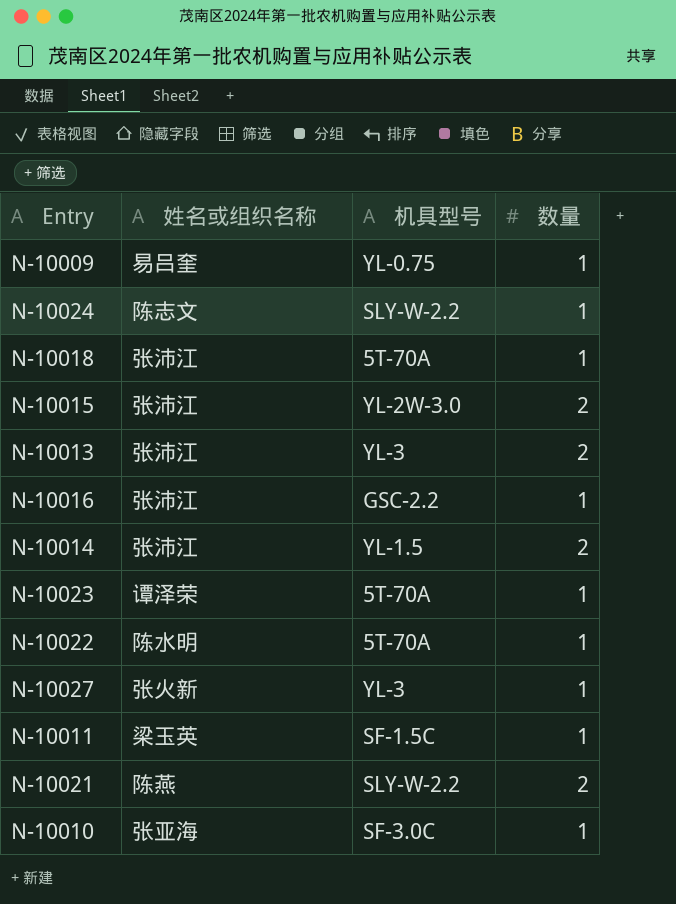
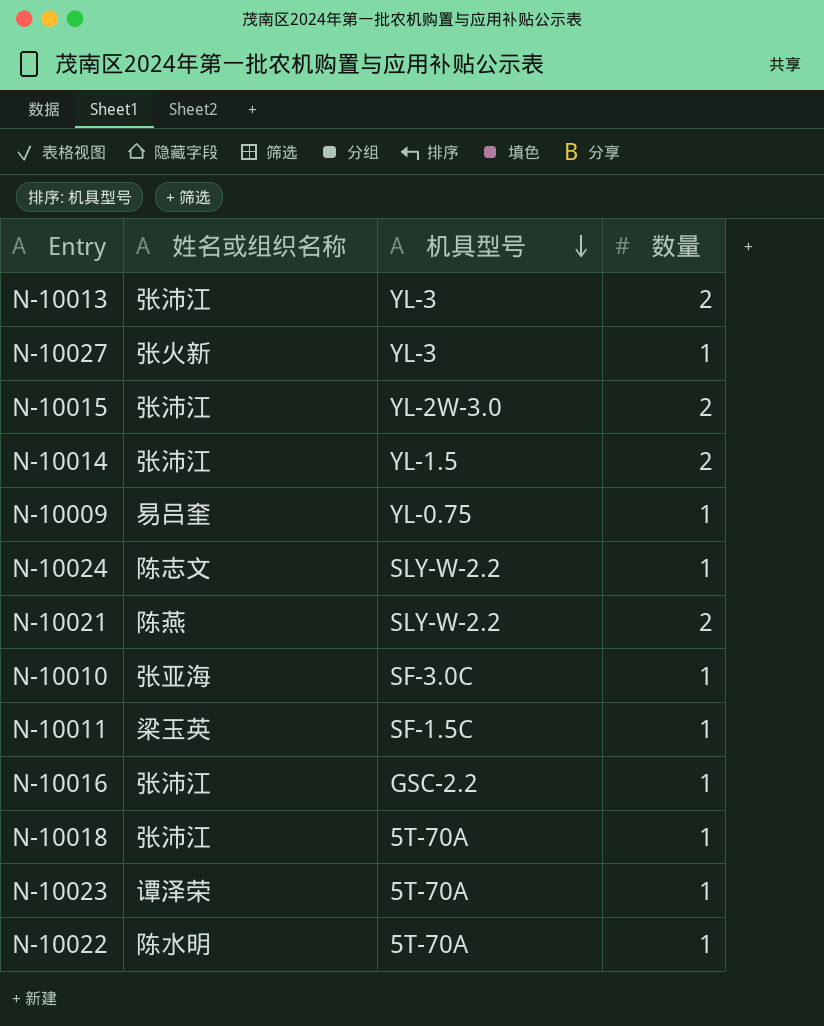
row order: none -> 机具型号 descending

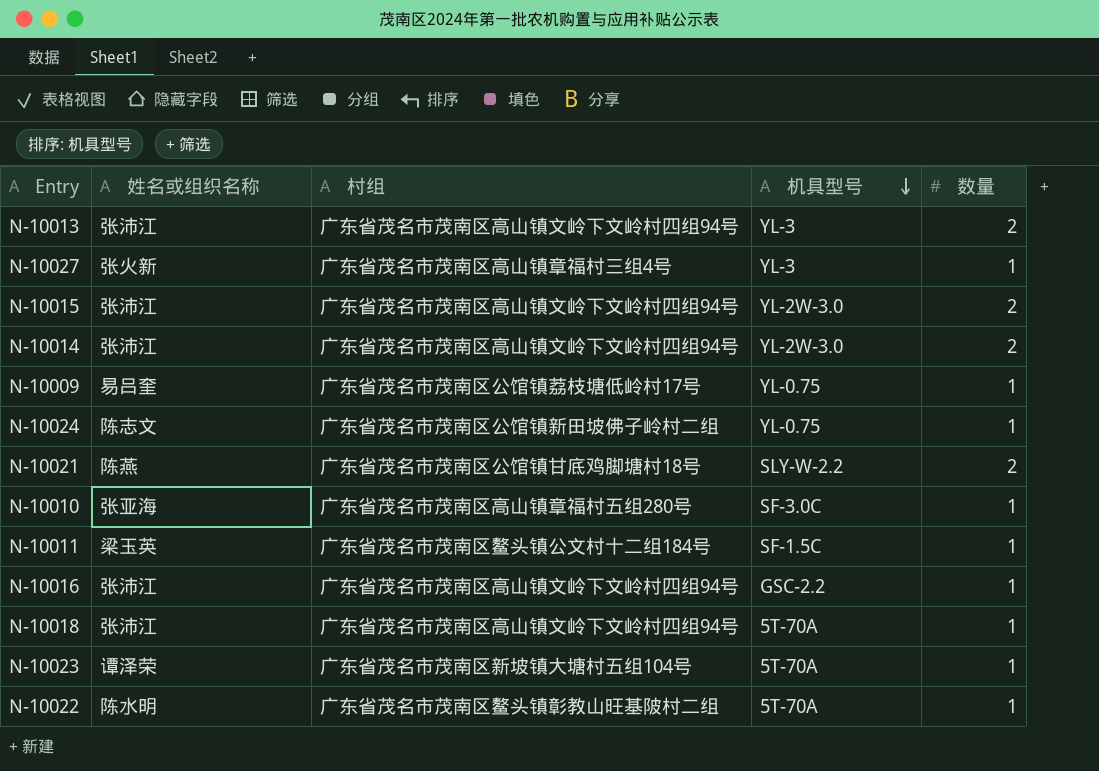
column 村组 | position: none -> 3
N-10014 | 机具型号: YL-1.5 -> YL-2W-3.0
N-10024 | 机具型号: SLY-W-2.2 -> YL-0.75

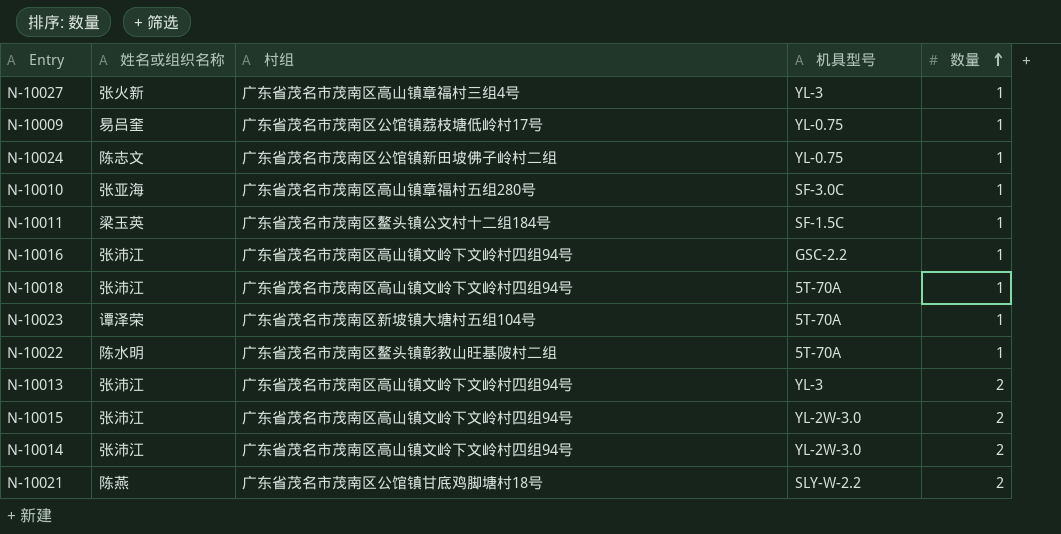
row order: 机具型号 descending -> 数量 ascending

